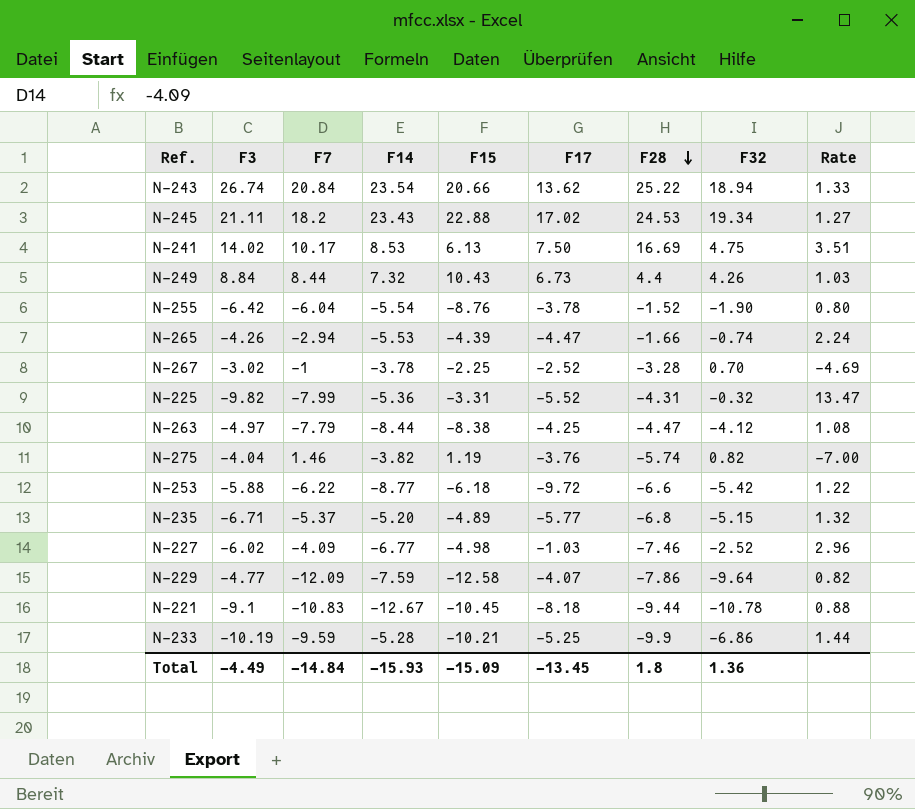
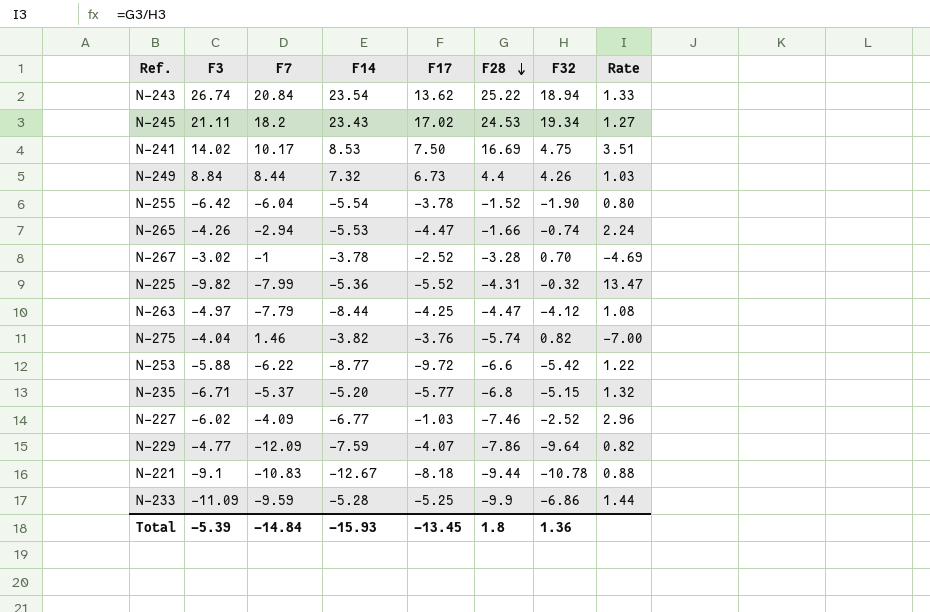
column F15 | position: 5 -> none
N-233 | F3: -10.19 -> -11.09
Total | F3: -4.49 -> -5.39

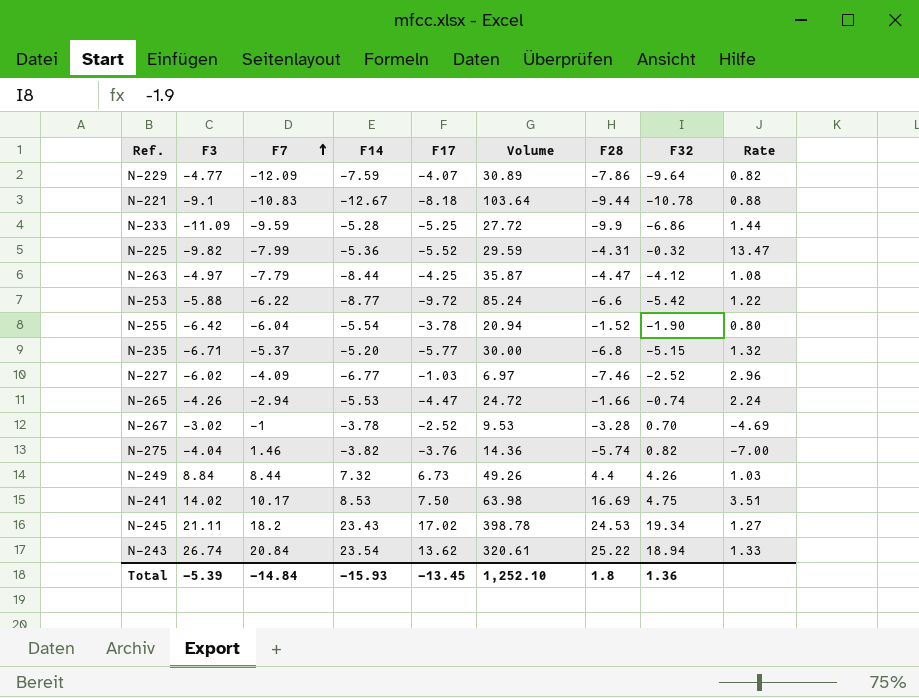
row order: F28 descending -> F7 ascending
column Volume | formula: none -> [F14] * [F17]

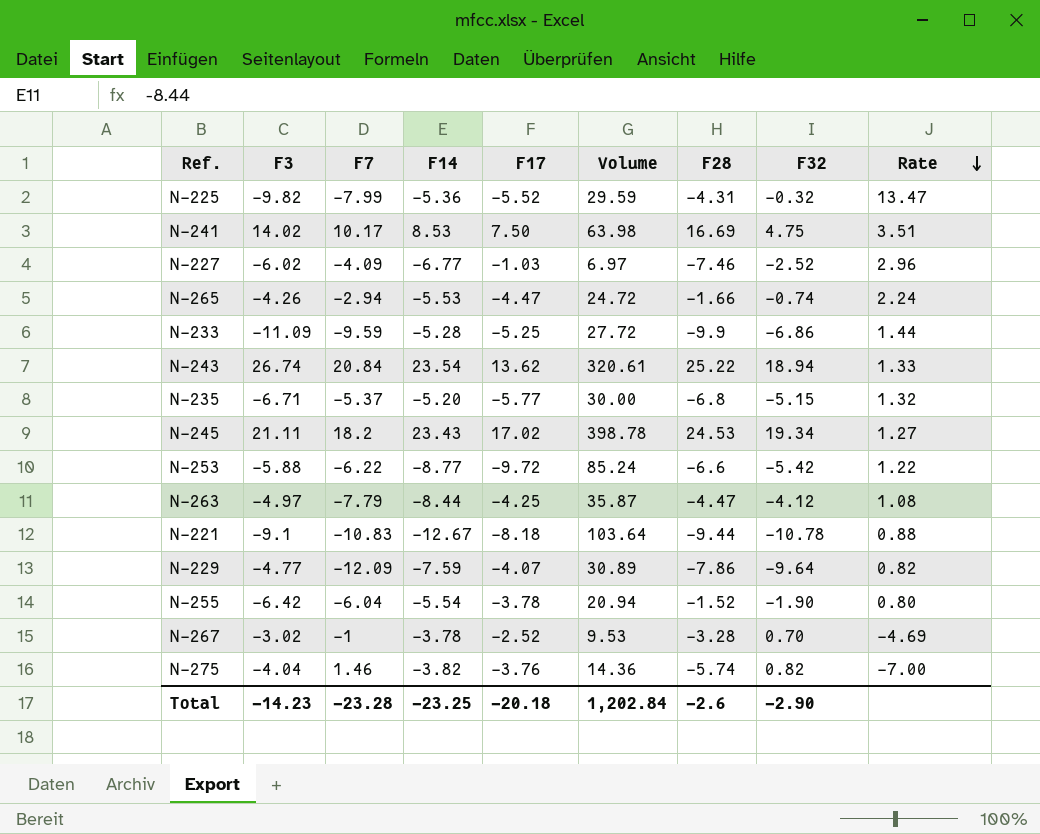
row order: F7 ascending -> Rate descending
row N-249: 8.84 | 8.44 | 7.32 | 6.73 | 49.26 | 4.4 | 4.26 | 1.03 -> none
Total | F3: -5.39 -> -14.23
Total | F7: -14.84 -> -23.28
Total | F14: -15.93 -> -23.25
Total | F17: -13.45 -> -20.18
Total | Volume: 1,252.10 -> 1,202.84
Total | F28: 1.8 -> -2.6
Total | F32: 1.36 -> -2.90

